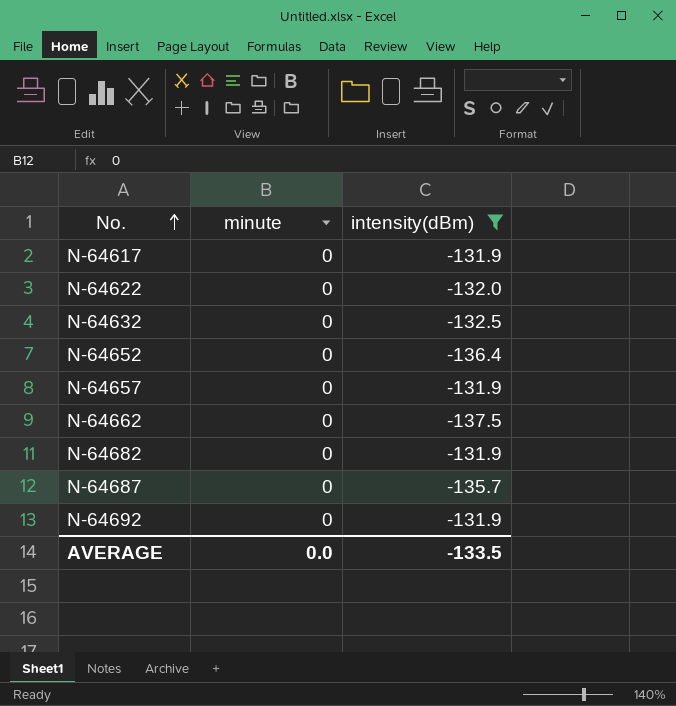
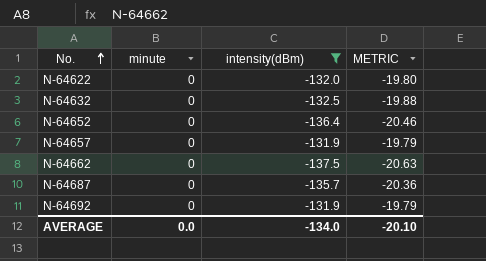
column METRIC | formula: none -> [intensity(dBm)] * 0.15
row N-64617: 0 | -131.9 -> none
row N-64682: 0 | -131.9 -> none
AVERAGE | intensity(dBm): -133.5 -> -134.0

